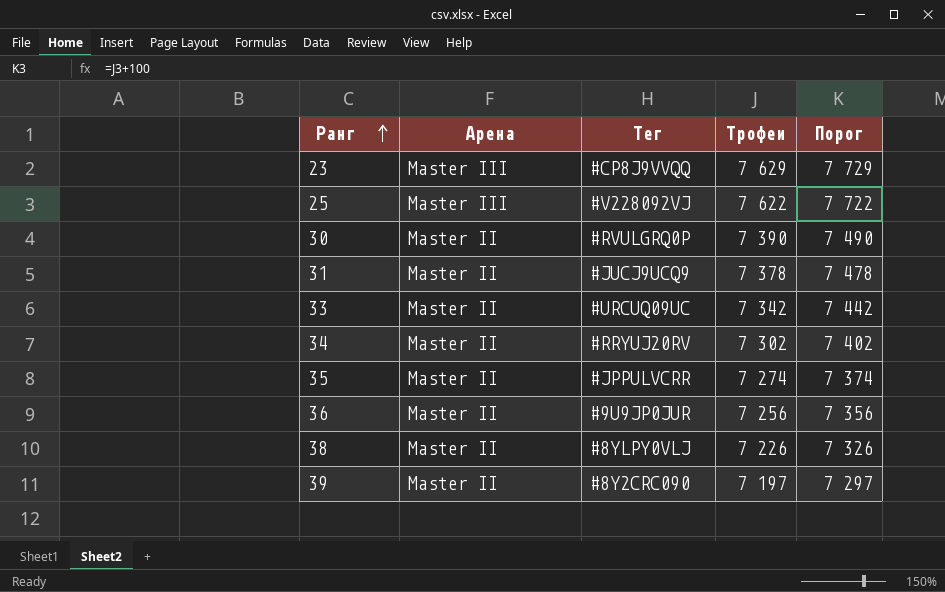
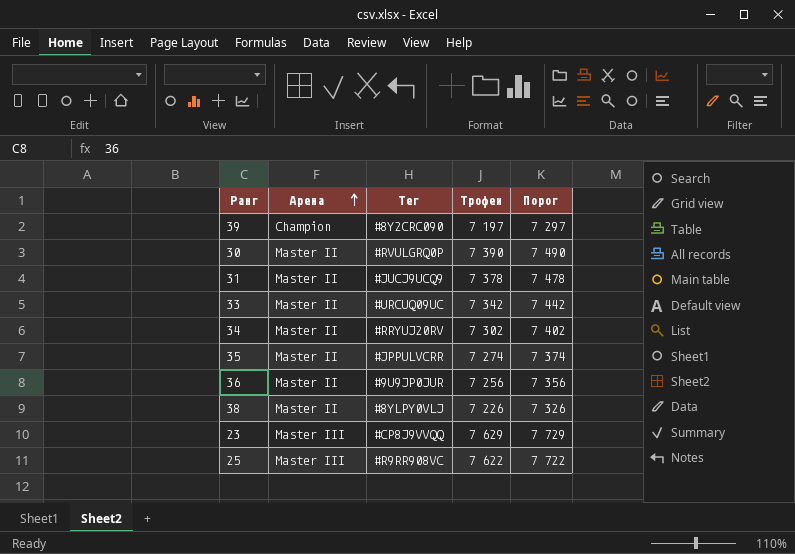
row order: Ранг ascending -> Арена ascending
39 | Арена: Master II -> Champion
25 | Тег: #V228092VJ -> #R9RR908VC

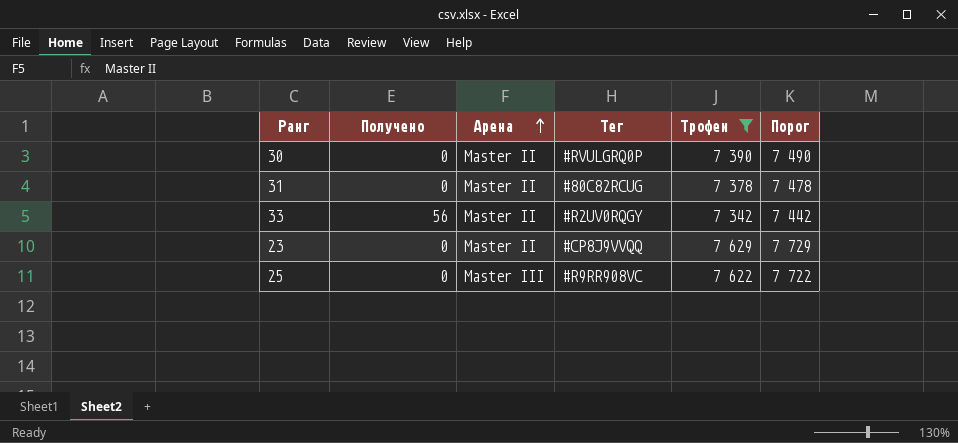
filter: none -> Трофеи >= 7 342
column Получено | position: none -> 2
31 | Тег: #JUCJ9UCQ9 -> #80C82RCUG
33 | Тег: #URCUQ09UC -> #R2UV0RQGY
23 | Арена: Master III -> Master II

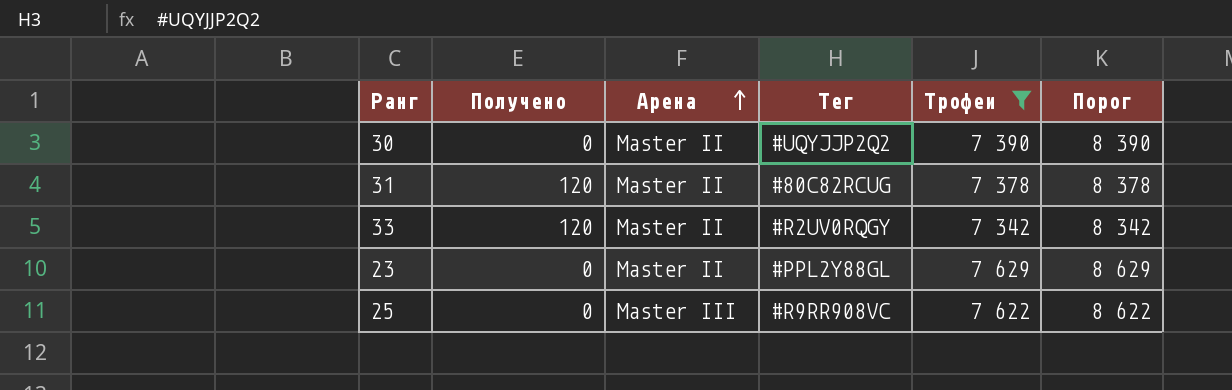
column Порог | formula: [Трофеи] + 100 -> [Трофеи] + 1000
30 | Тег: #RVULGRQ0P -> #UQYJJP2Q2
31 | Получено: 0 -> 120
33 | Получено: 56 -> 120
23 | Тег: #CP8J9VVQQ -> #PPL2Y88GL

